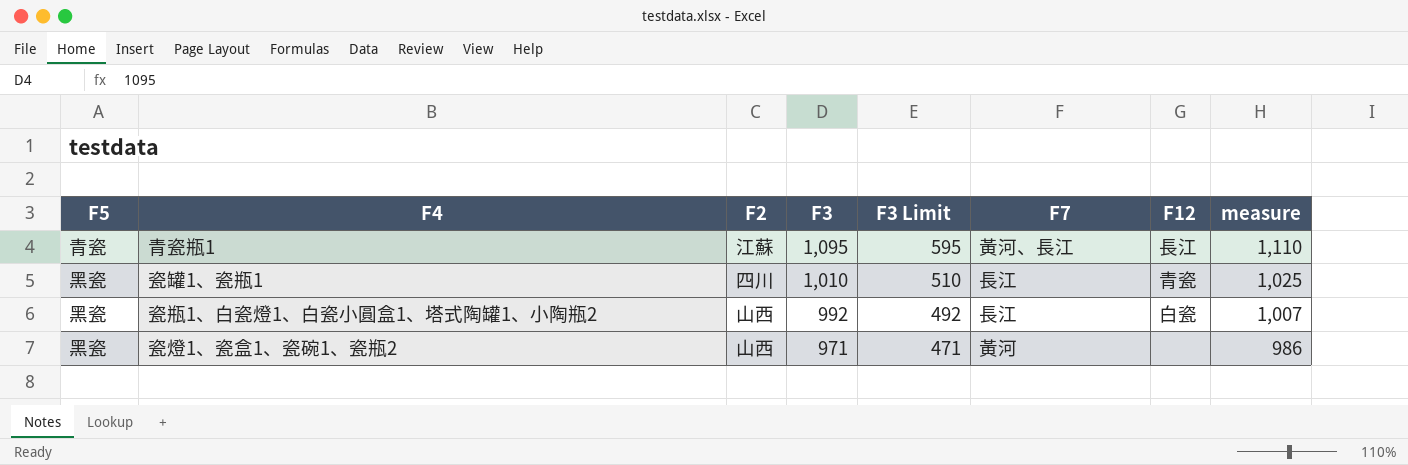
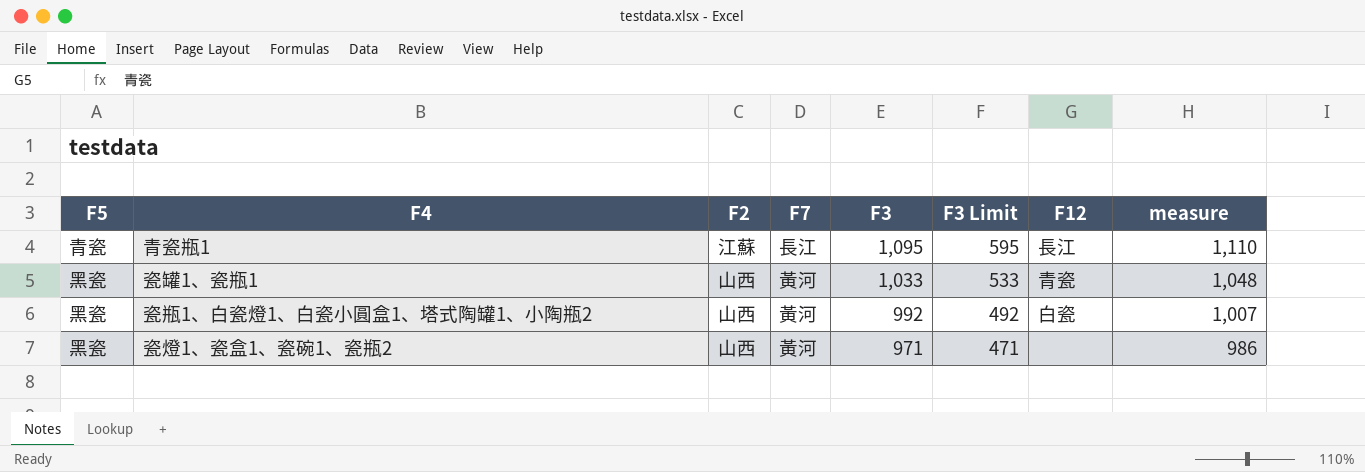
column F7 | position: 6 -> 4
青瓷瓶1 | F7: 黃河、長江 -> 長江
瓷罐1、瓷瓶1 | F2: 四川 -> 山西
瓷罐1、瓷瓶1 | F7: 長江 -> 黃河
瓷罐1、瓷瓶1 | F3: 1,010 -> 1,033
瓷罐1、瓷瓶1 | F3 Limit: 510 -> 533
瓷罐1、瓷瓶1 | measure: 1,025 -> 1,048
瓷瓶1、白瓷燈1、白瓷小圓盒1、塔式陶罐1、小陶瓶2 | F7: 長江 -> 黃河

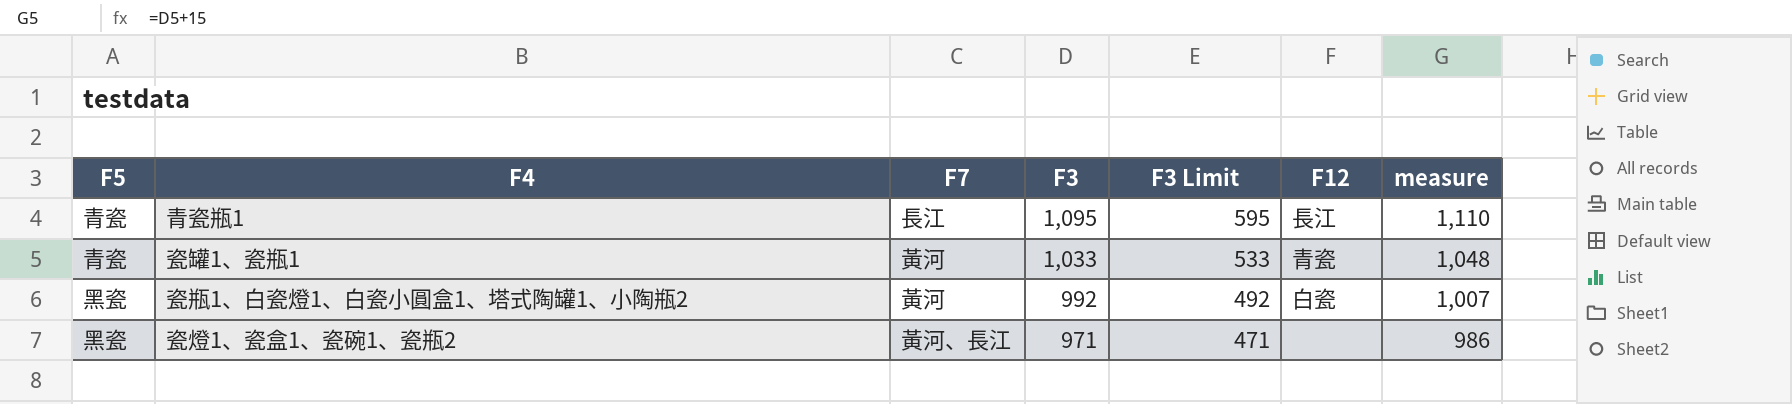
column F2 | position: 3 -> none
瓷罐1、瓷瓶1 | F5: 黑瓷 -> 青瓷
瓷燈1、瓷盒1、瓷碗1、瓷瓶2 | F7: 黃河 -> 黃河、長江

